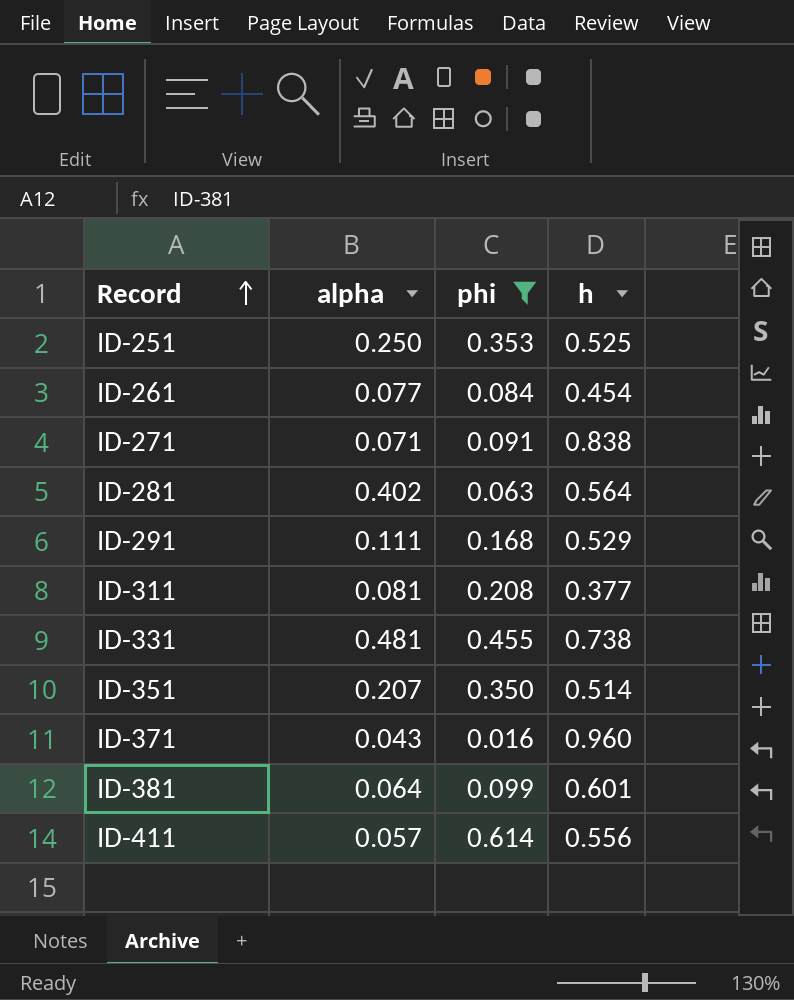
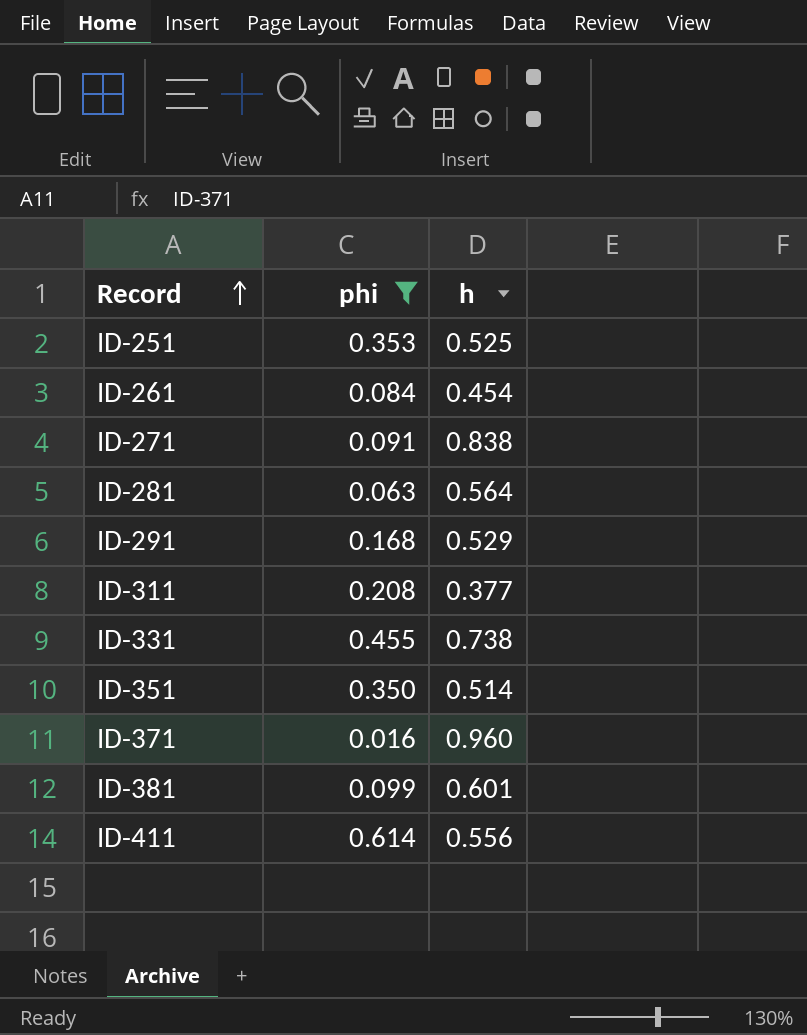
column alpha | position: 2 -> none

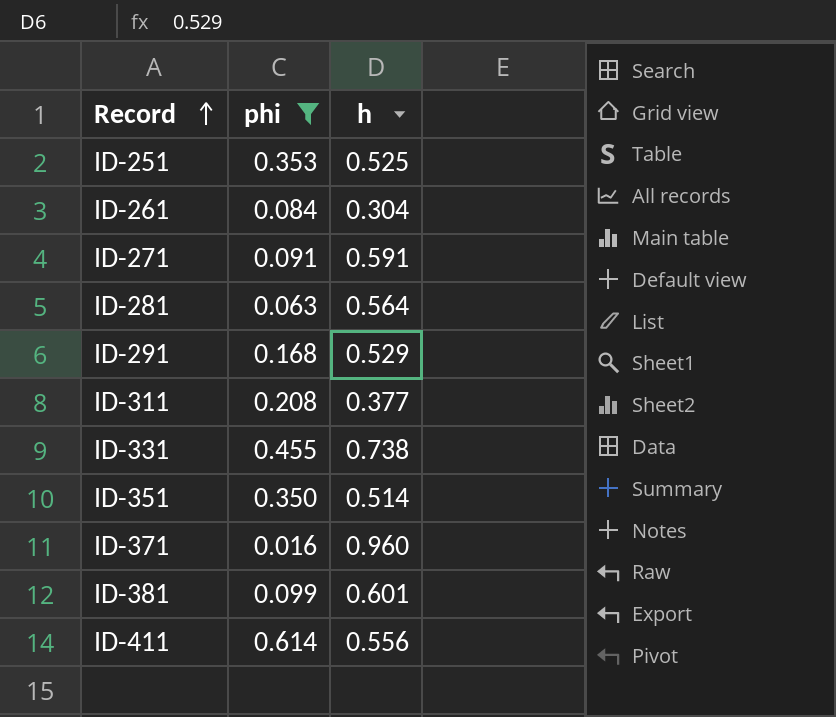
ID-261 | h: 0.454 -> 0.304
ID-271 | h: 0.838 -> 0.591

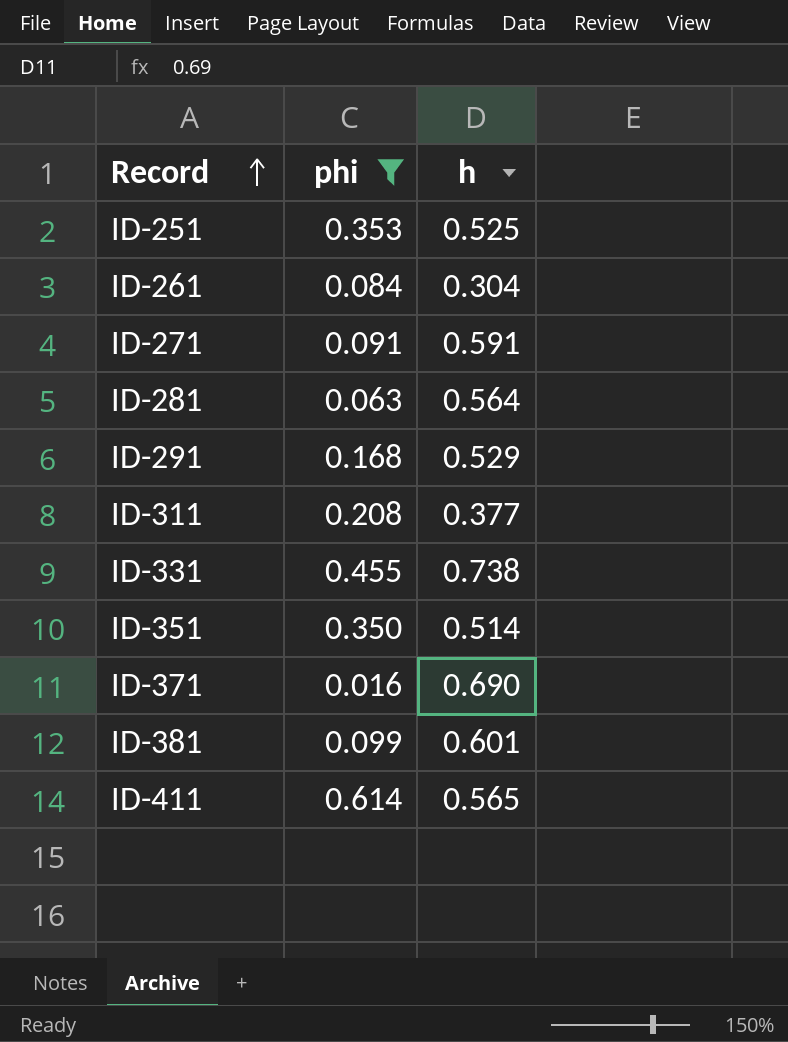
ID-371 | h: 0.960 -> 0.690
ID-411 | h: 0.556 -> 0.565

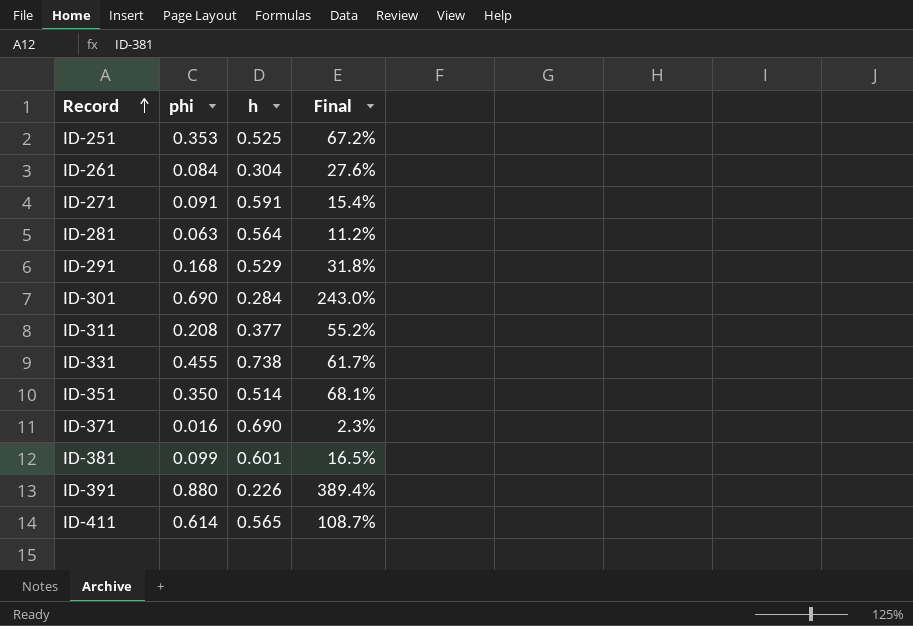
filter: phi <= 0.614 -> none
column Final | formula: none -> [phi] / [h]

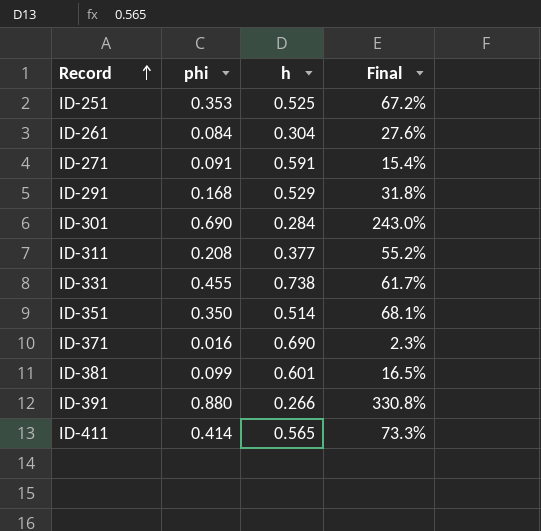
row ID-281: 0.063 | 0.564 | 11.2% -> none
ID-391 | h: 0.226 -> 0.266
ID-391 | Final: 389.4% -> 330.8%
ID-411 | phi: 0.614 -> 0.414
ID-411 | Final: 108.7% -> 73.3%

